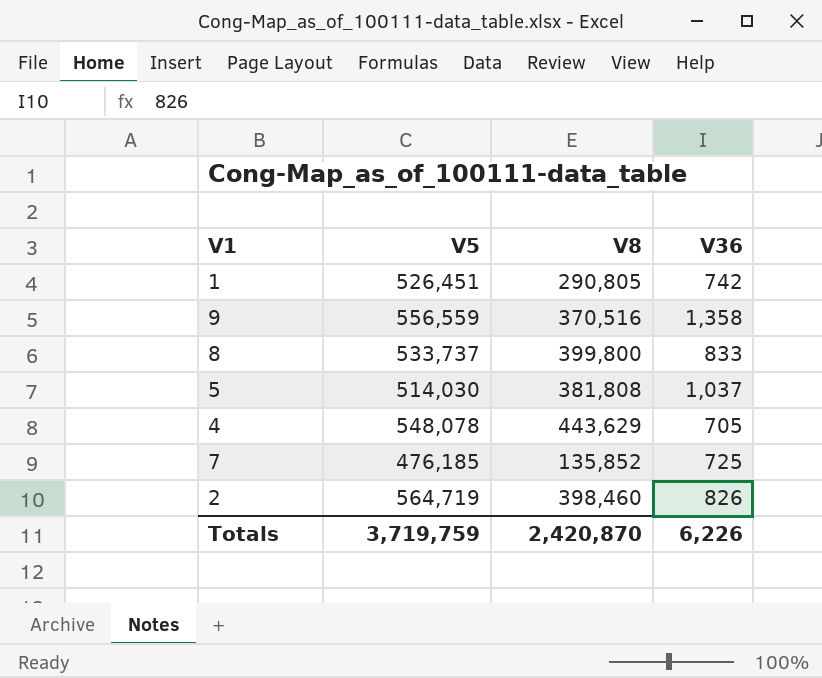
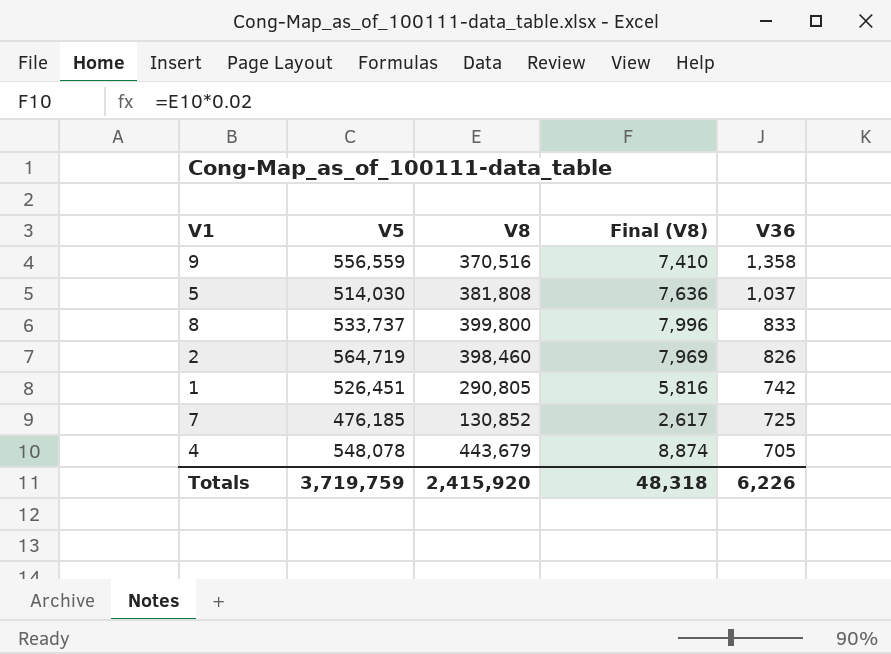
row order: none -> V36 descending
column Final (V8) | formula: none -> [V8] * 0.02
7 | V8: 135,852 -> 130,852
4 | V8: 443,629 -> 443,679
Totals | V8: 2,420,870 -> 2,415,920

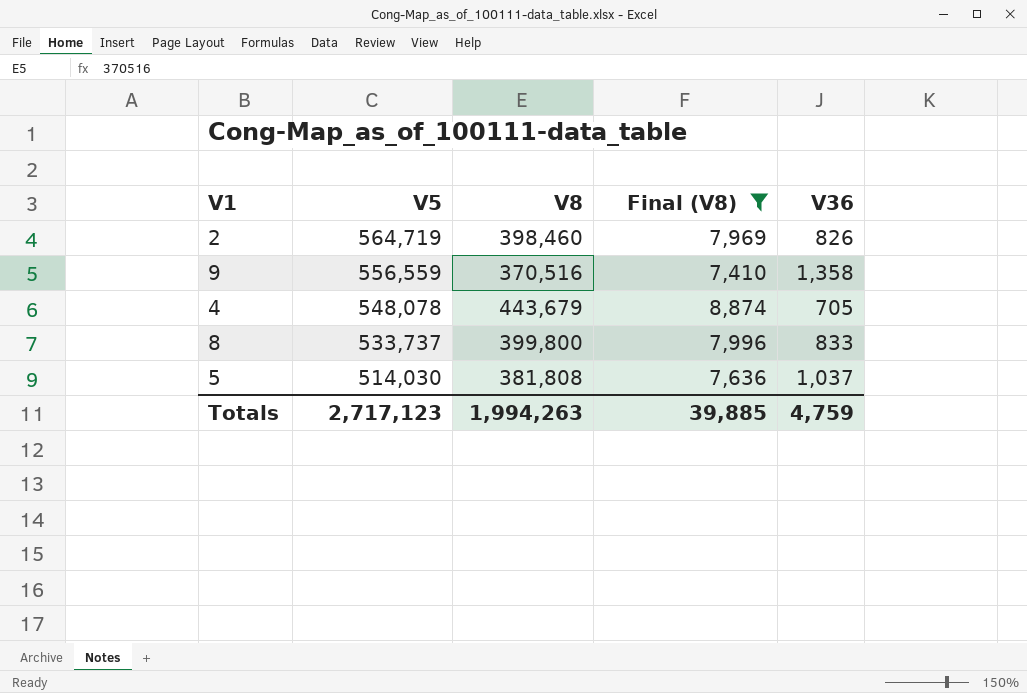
filter: none -> Final (V8) >= 7,410
row order: V36 descending -> V5 descending
Totals | V5: 3,719,759 -> 2,717,123
Totals | V8: 2,415,920 -> 1,994,263
Totals | Final (V8): 48,318 -> 39,885
Totals | V36: 6,226 -> 4,759

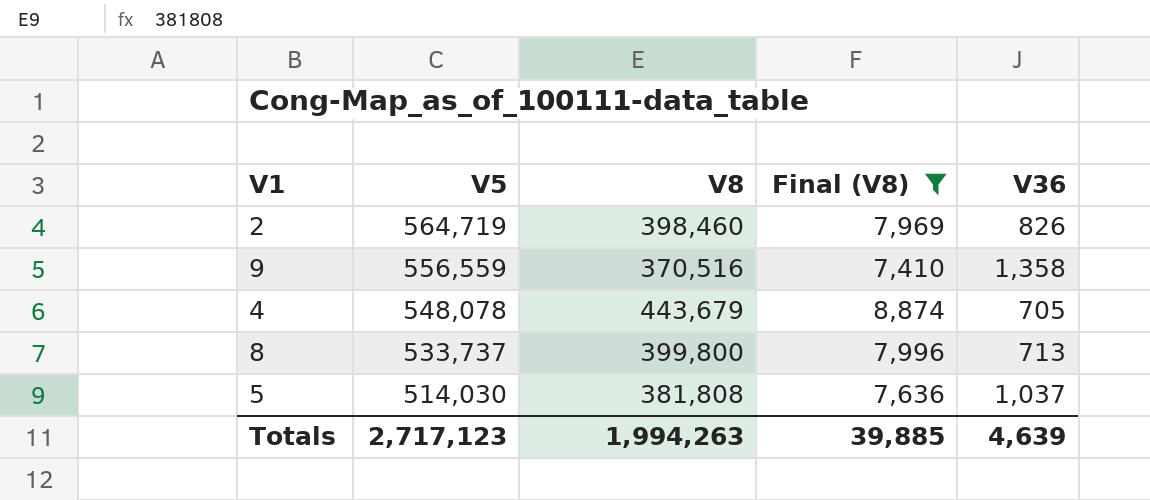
8 | V36: 833 -> 713
Totals | V36: 4,759 -> 4,639

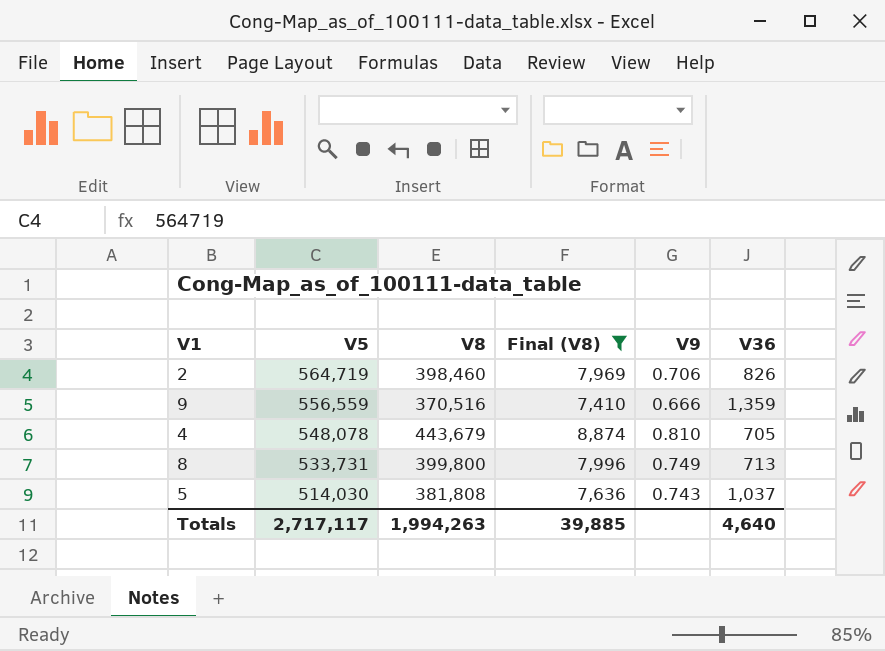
column V9 | formula: none -> [V8] / [V5]
9 | V36: 1,358 -> 1,359
8 | V5: 533,737 -> 533,731
Totals | V5: 2,717,123 -> 2,717,117
Totals | V36: 4,639 -> 4,640

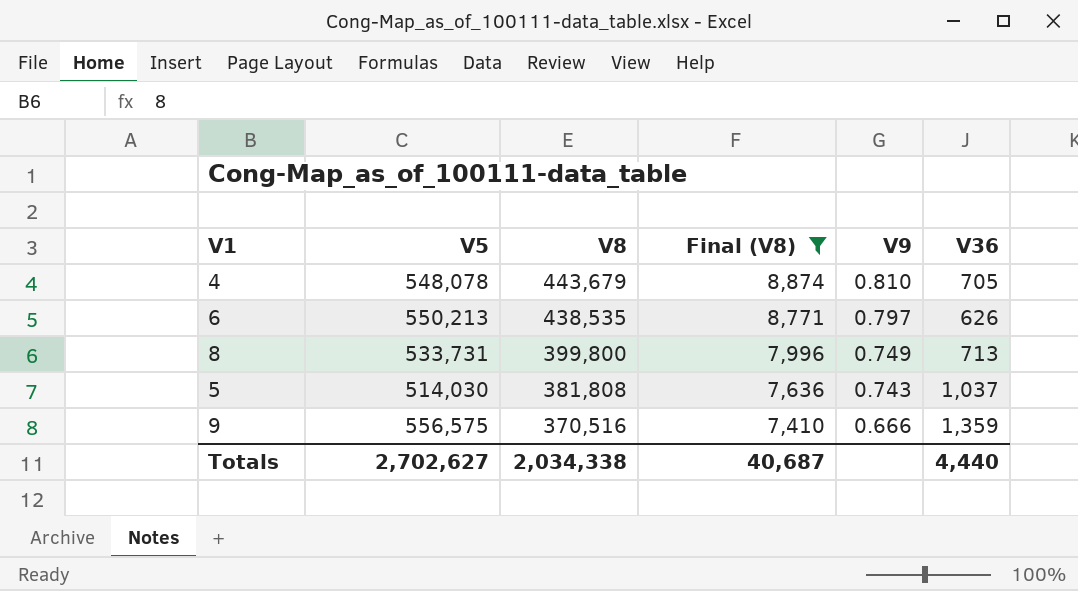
row order: V5 descending -> V8 descending
row 2: 564,719 | 398,460 | 7,969 | 0.706 | 826 -> none
row 6: none -> 550,213 | 438,535 | 8,771 | 0.797 | 626
9 | V5: 556,559 -> 556,575
Totals | V5: 2,717,117 -> 2,702,627
Totals | V8: 1,994,263 -> 2,034,338
Totals | Final (V8): 39,885 -> 40,687
Totals | V36: 4,640 -> 4,440

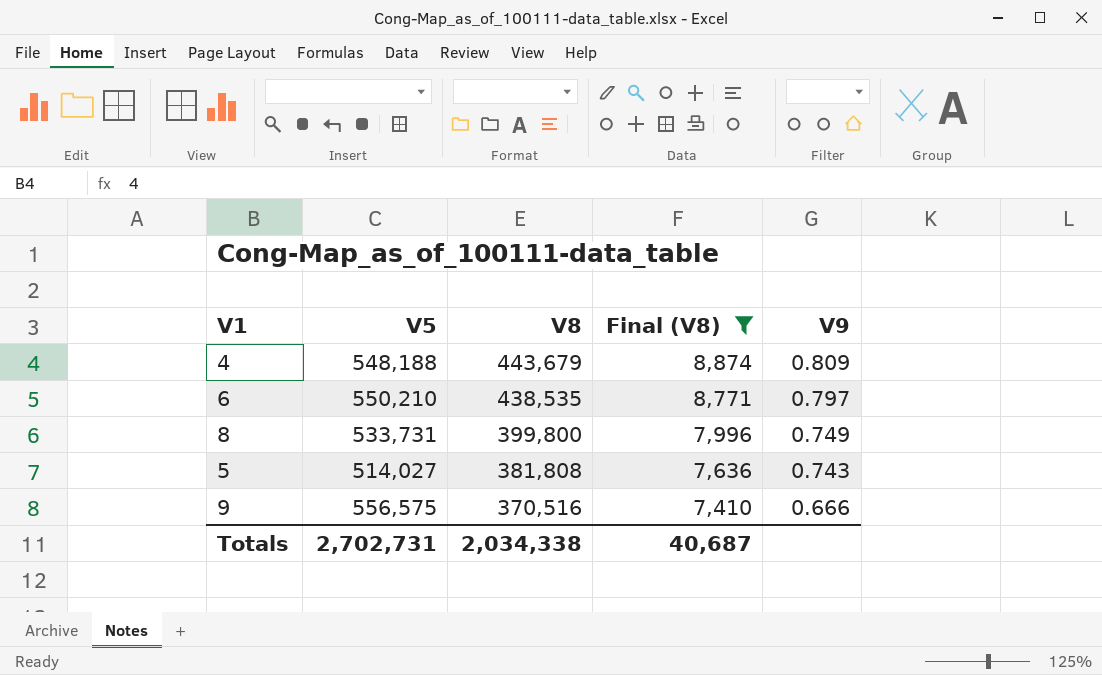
column V36 | position: 6 -> none
4 | V5: 548,078 -> 548,188
4 | V9: 0.810 -> 0.809
6 | V5: 550,213 -> 550,210
5 | V5: 514,030 -> 514,027
Totals | V5: 2,702,627 -> 2,702,731

